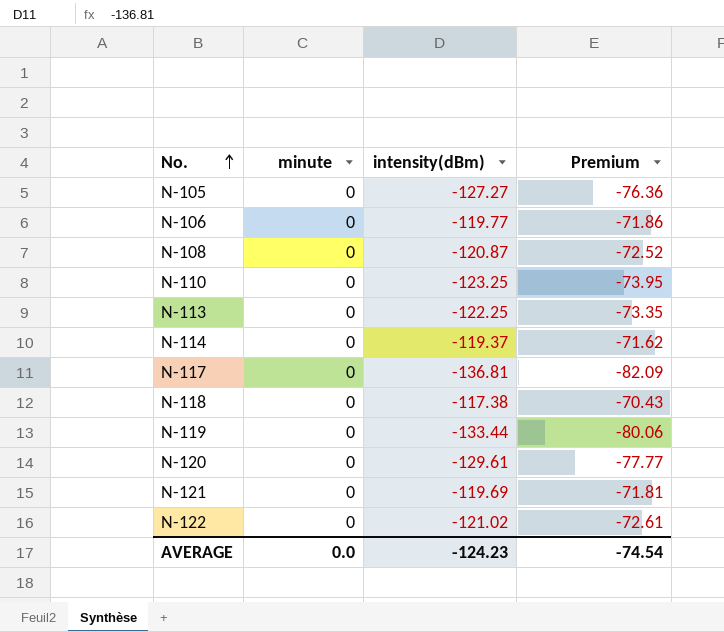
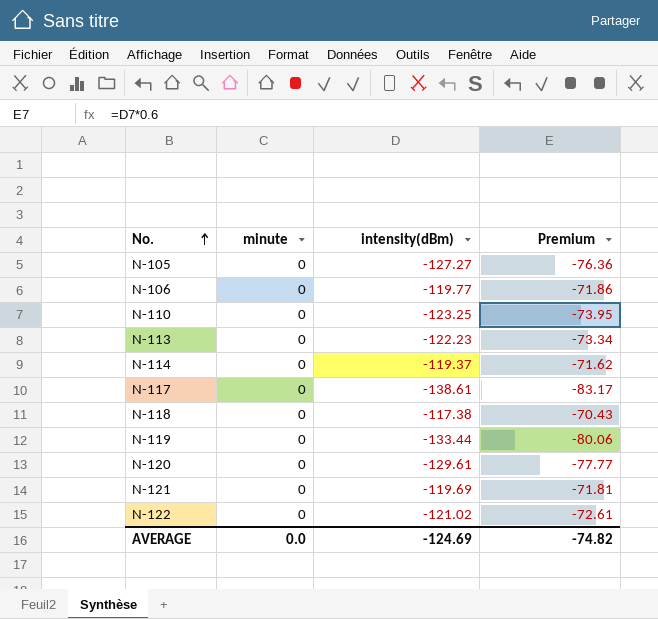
row N-108: 0 | -120.87 | -72.52 -> none
N-113 | intensity(dBm): -122.25 -> -122.23
N-113 | Premium: -73.35 -> -73.34
N-117 | intensity(dBm): -136.81 -> -138.61
N-117 | Premium: -82.09 -> -83.17
AVERAGE | intensity(dBm): -124.23 -> -124.69
AVERAGE | Premium: -74.54 -> -74.82

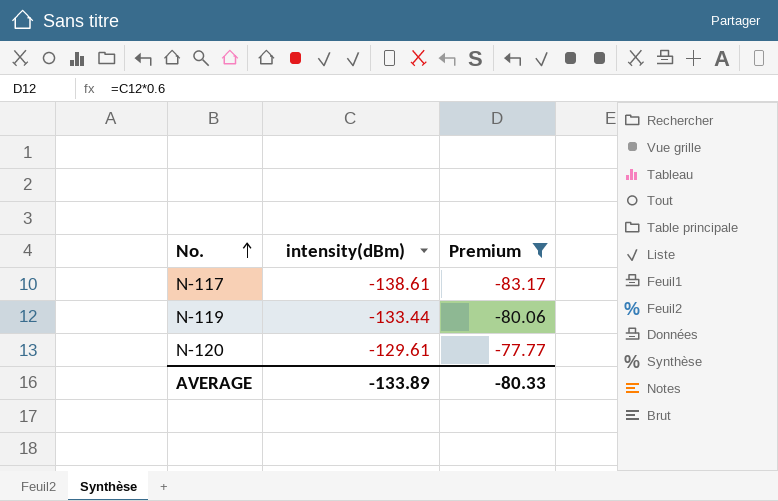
filter: none -> Premium <= -77.77
column minute | position: 2 -> none
AVERAGE | intensity(dBm): -124.69 -> -133.89
AVERAGE | Premium: -74.82 -> -80.33

